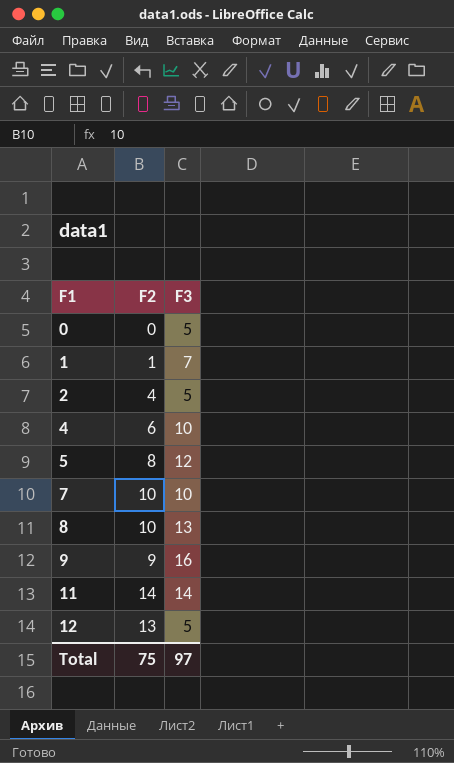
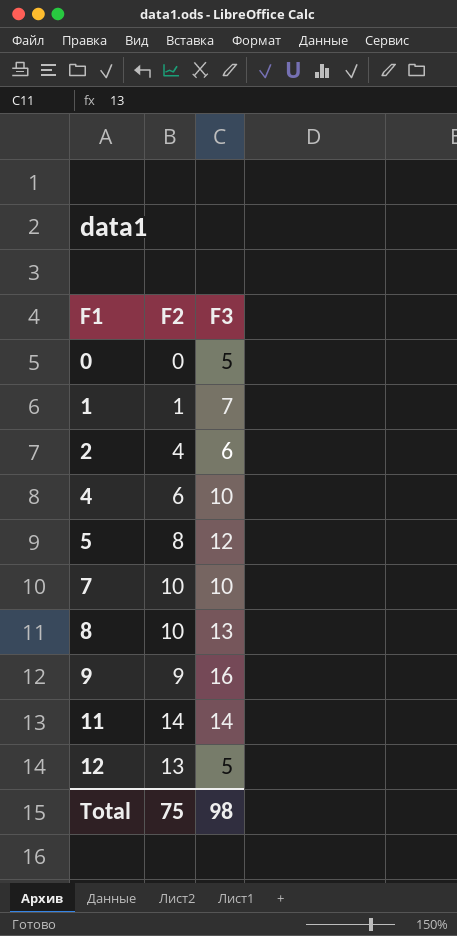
2 | F3: 5 -> 6
Total | F3: 97 -> 98

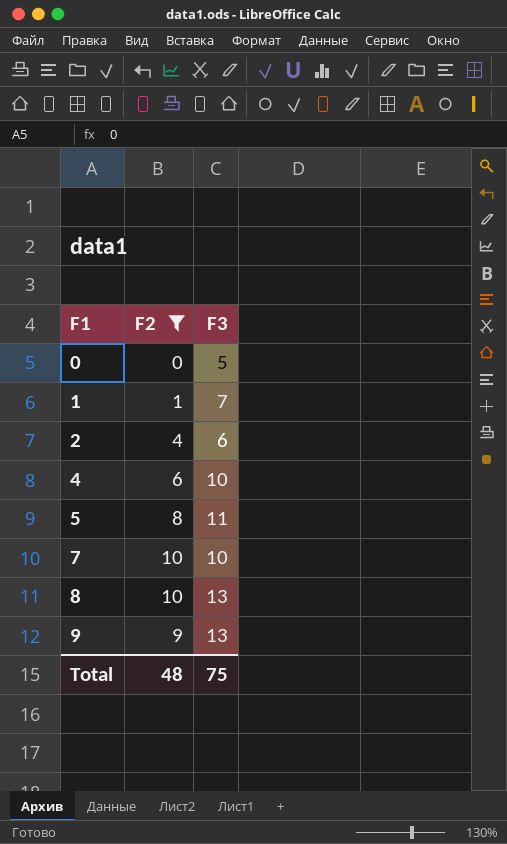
filter: none -> F2 <= 10
5 | F3: 12 -> 11
9 | F3: 16 -> 13
Total | F2: 75 -> 48
Total | F3: 98 -> 75

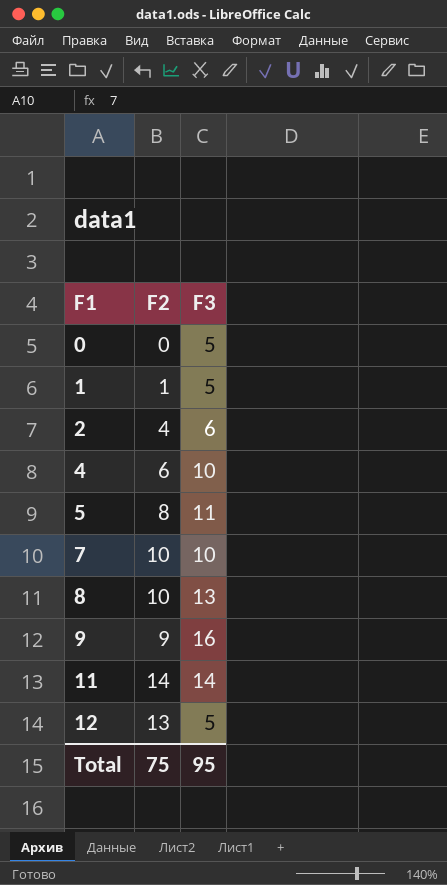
filter: F2 <= 10 -> none
1 | F3: 7 -> 5
9 | F3: 13 -> 16
Total | F2: 48 -> 75
Total | F3: 75 -> 95

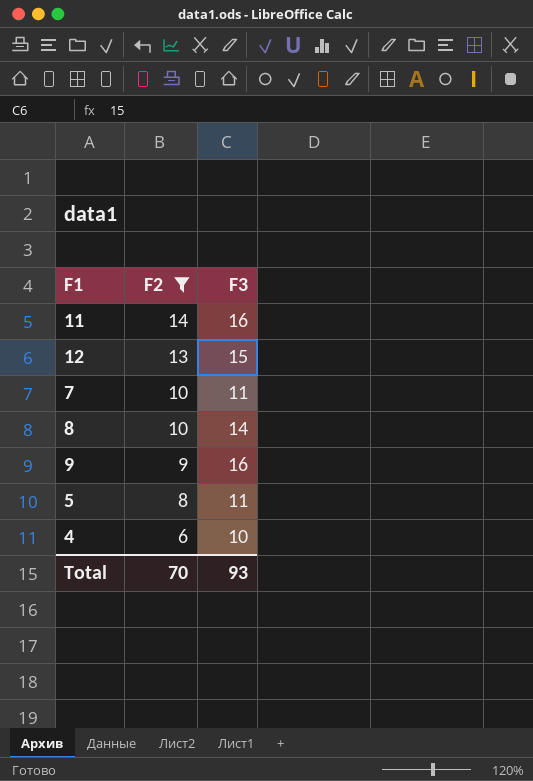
filter: none -> F2 >= 6
row order: F1 ascending -> F2 descending
11 | F3: 14 -> 16
12 | F3: 5 -> 15
7 | F3: 10 -> 11
8 | F3: 13 -> 14
Total | F2: 75 -> 70
Total | F3: 95 -> 93

